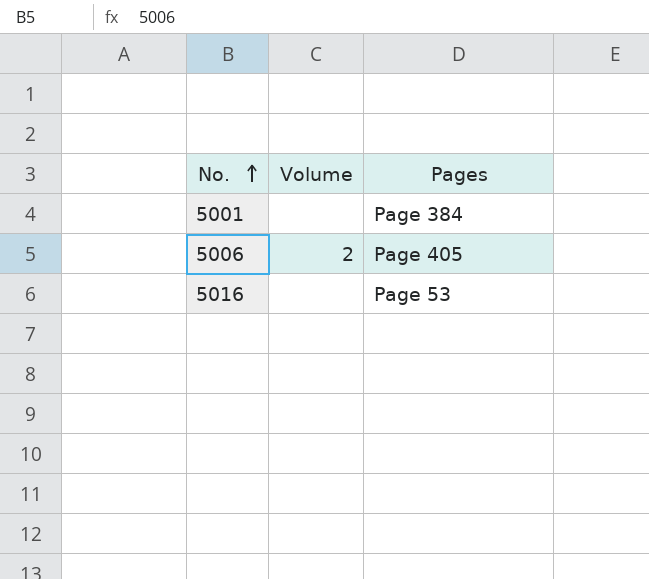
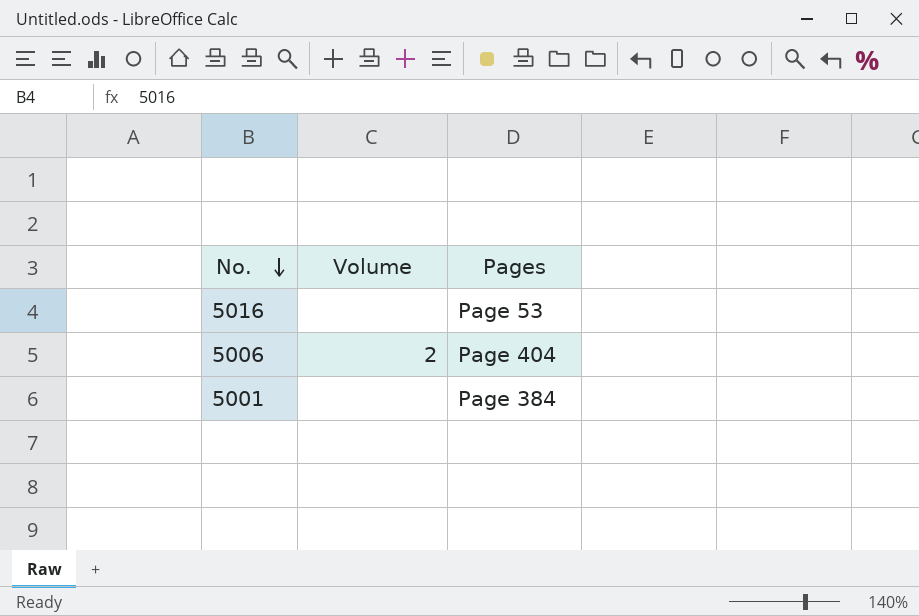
row order: No. ascending -> No. descending
5006 | Pages: Page 405 -> Page 404

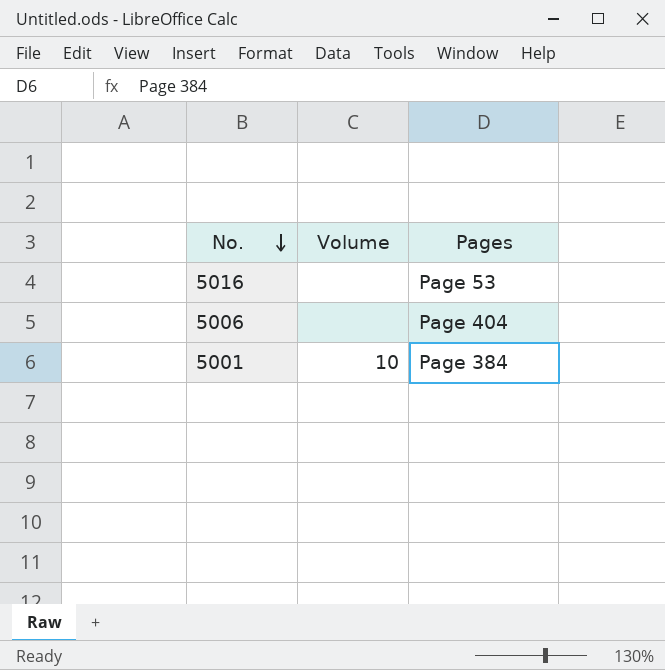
5006 | Volume: 2 -> none
5001 | Volume: none -> 10

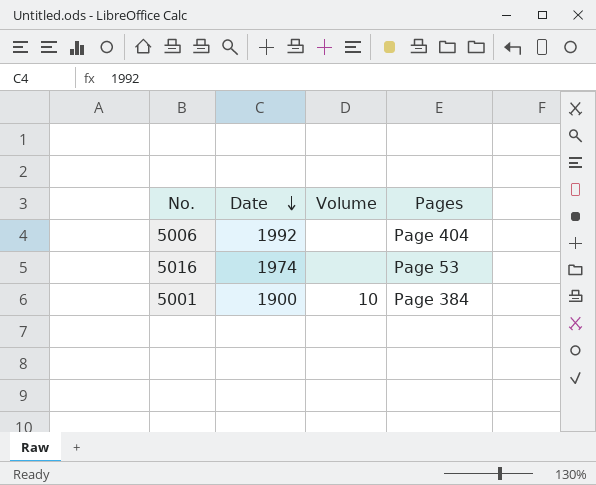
row order: No. descending -> Date descending
column Date | position: none -> 2

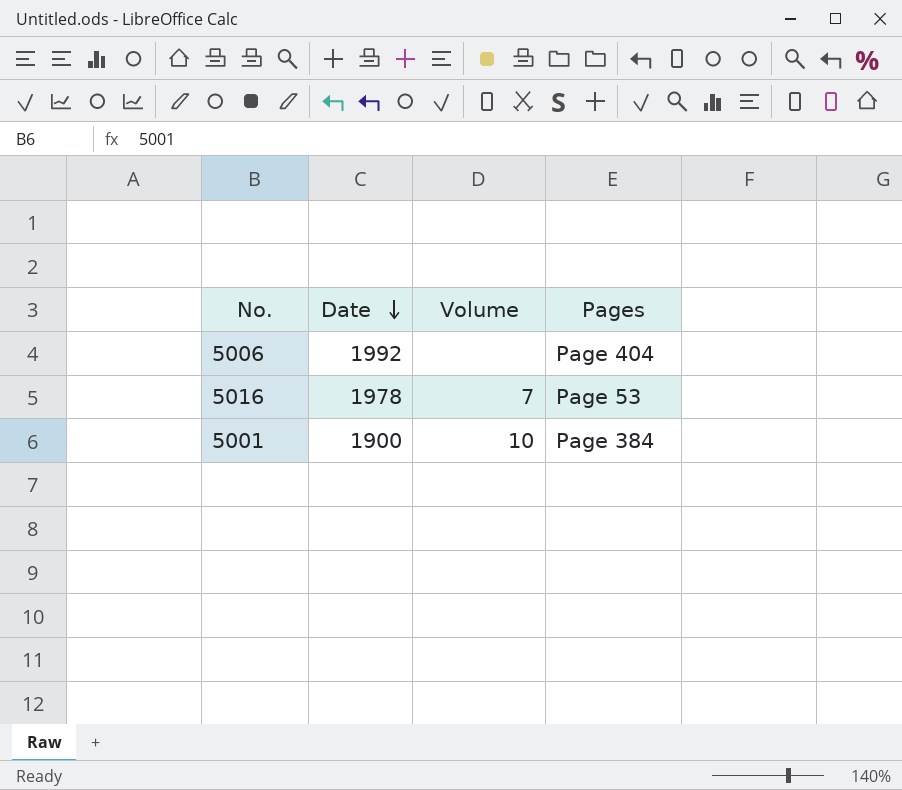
5016 | Date: 1974 -> 1978
5016 | Volume: none -> 7

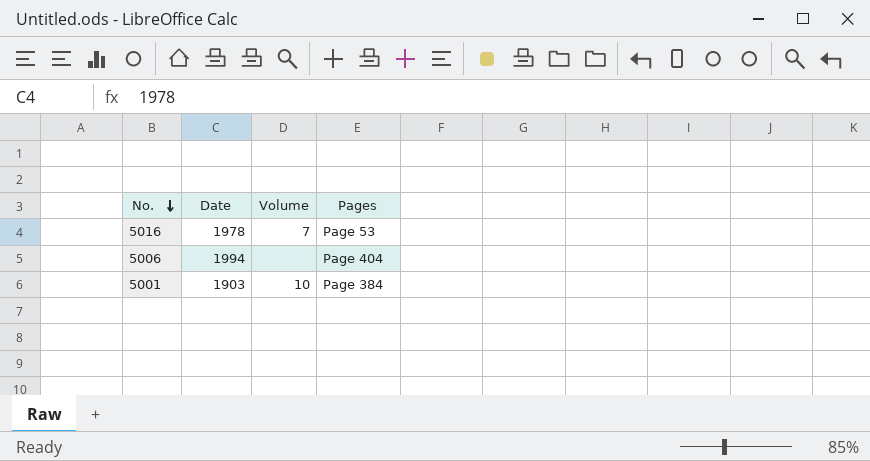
row order: Date descending -> No. descending
5006 | Date: 1992 -> 1994
5001 | Date: 1900 -> 1903

